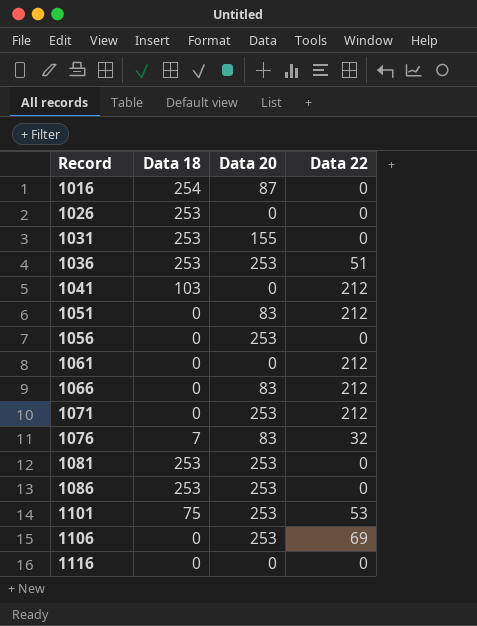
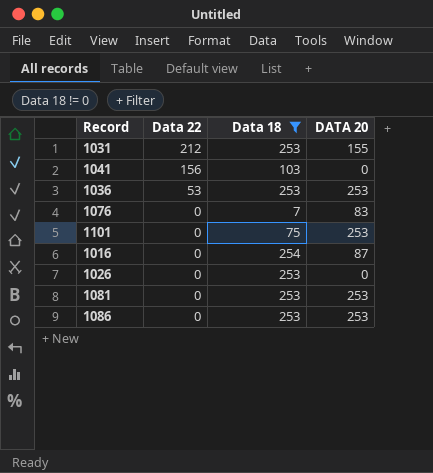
filter: none -> Data 18 != 0
row order: Record ascending -> Data 22 descending
column Data 22 | position: 4 -> 2
column name: Data 20 -> DATA 20
1031 | Data 22: 0 -> 212
1041 | Data 22: 212 -> 156
1036 | Data 22: 51 -> 53
1076 | Data 22: 32 -> 0
1101 | Data 22: 53 -> 0

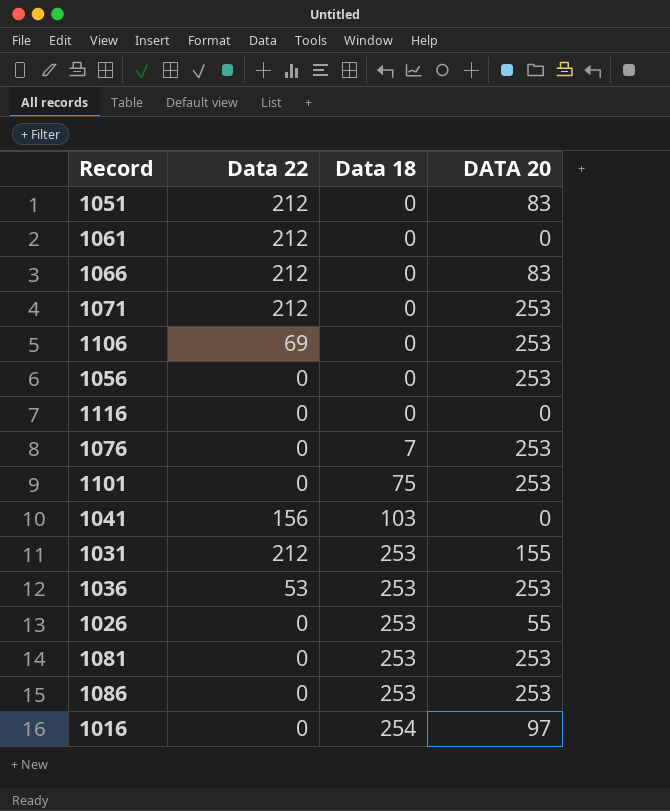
filter: Data 18 != 0 -> none
row order: Data 22 descending -> Data 18 ascending
1076 | DATA 20: 83 -> 253
1026 | DATA 20: 0 -> 55
1016 | DATA 20: 87 -> 97

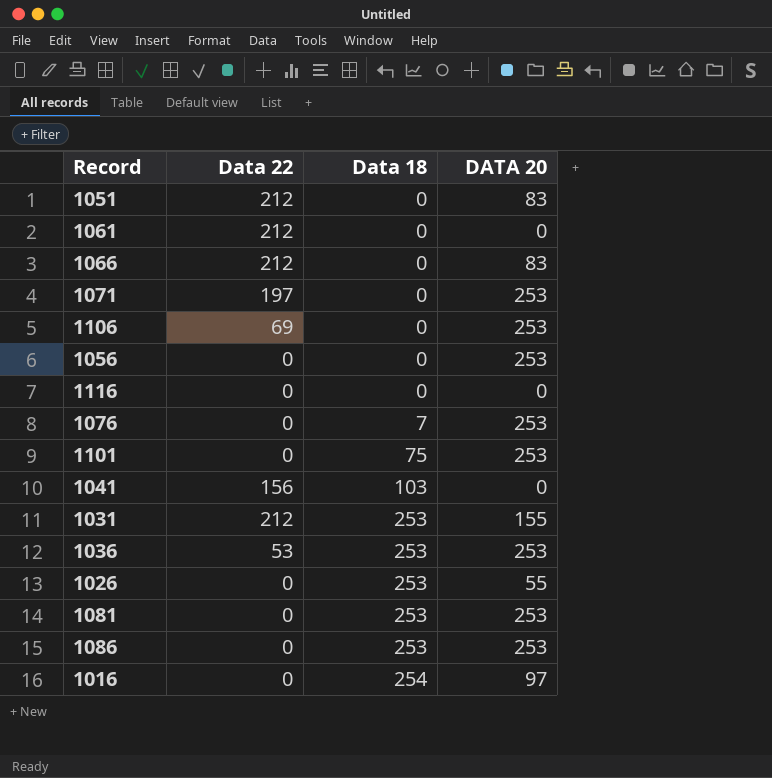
1071 | Data 22: 212 -> 197

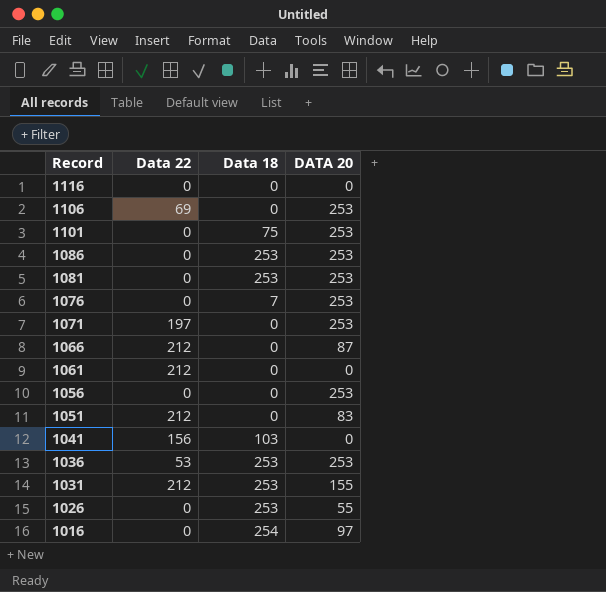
row order: Data 18 ascending -> Record descending
1066 | DATA 20: 83 -> 87

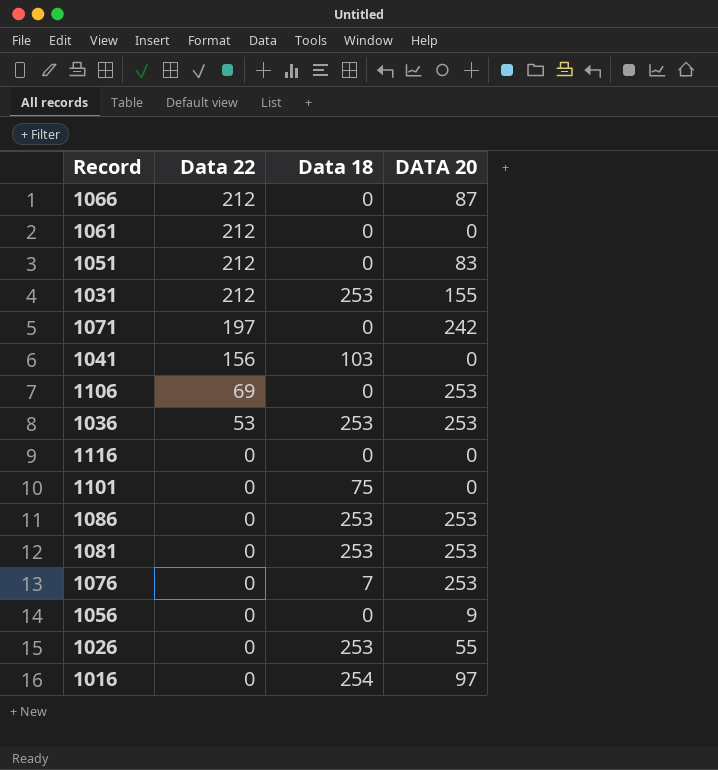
row order: Record descending -> Data 22 descending
1071 | DATA 20: 253 -> 242
1101 | DATA 20: 253 -> 0
1056 | DATA 20: 253 -> 9

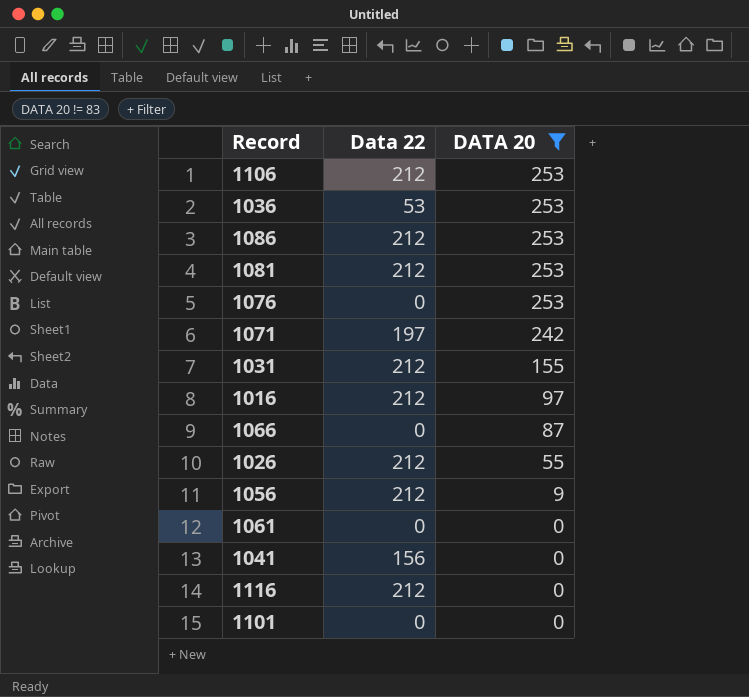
filter: none -> DATA 20 != 83
row order: Data 22 descending -> DATA 20 descending
column Data 18 | position: 3 -> none
1106 | Data 22: 69 -> 212
1086 | Data 22: 0 -> 212
1081 | Data 22: 0 -> 212
1016 | Data 22: 0 -> 212
1066 | Data 22: 212 -> 0
1026 | Data 22: 0 -> 212
1056 | Data 22: 0 -> 212
1061 | Data 22: 212 -> 0
1116 | Data 22: 0 -> 212

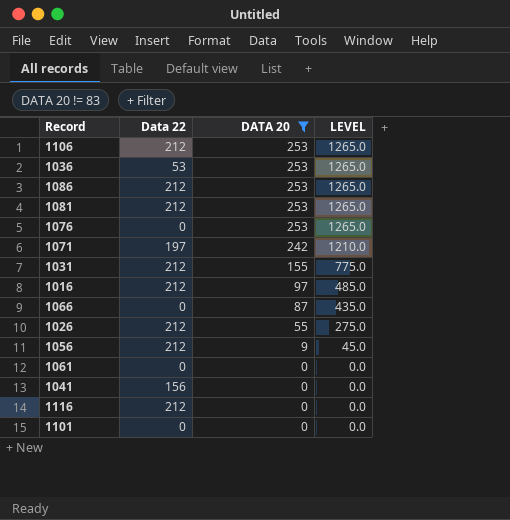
column LEVEL | formula: none -> [DATA 20] * 5

